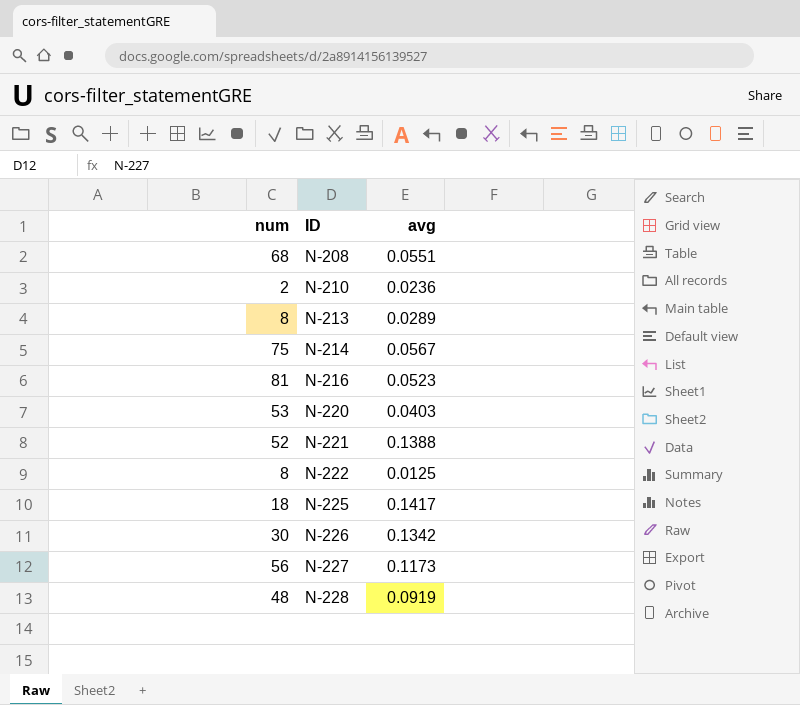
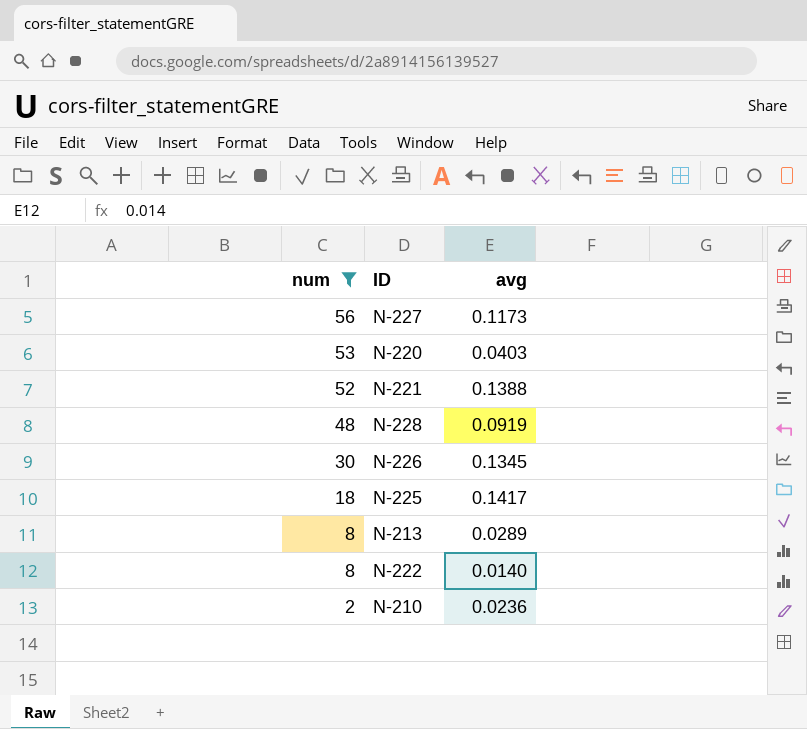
filter: none -> num <= 56
row order: ID ascending -> num descending
N-226 | avg: 0.1342 -> 0.1345
N-222 | avg: 0.0125 -> 0.0140

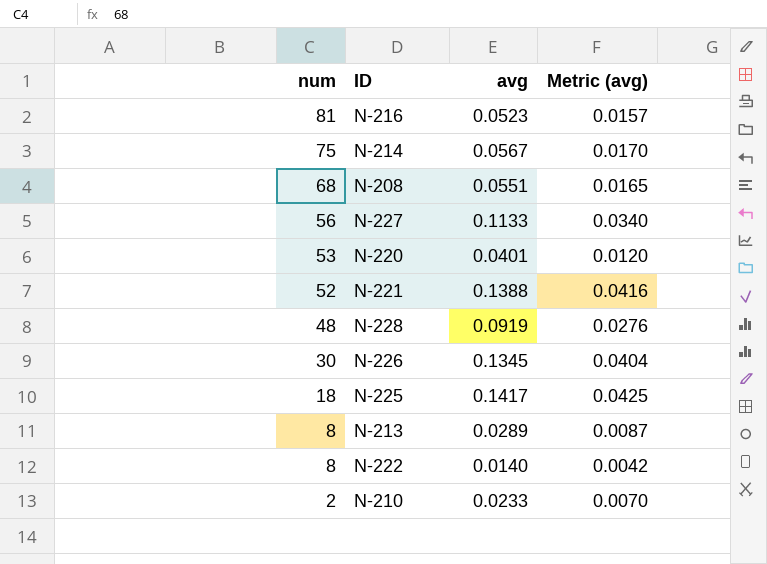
filter: num <= 56 -> none
column Metric (avg) | formula: none -> [avg] * 0.3
N-227 | avg: 0.1173 -> 0.1133
N-220 | avg: 0.0403 -> 0.0401
N-210 | avg: 0.0236 -> 0.0233

